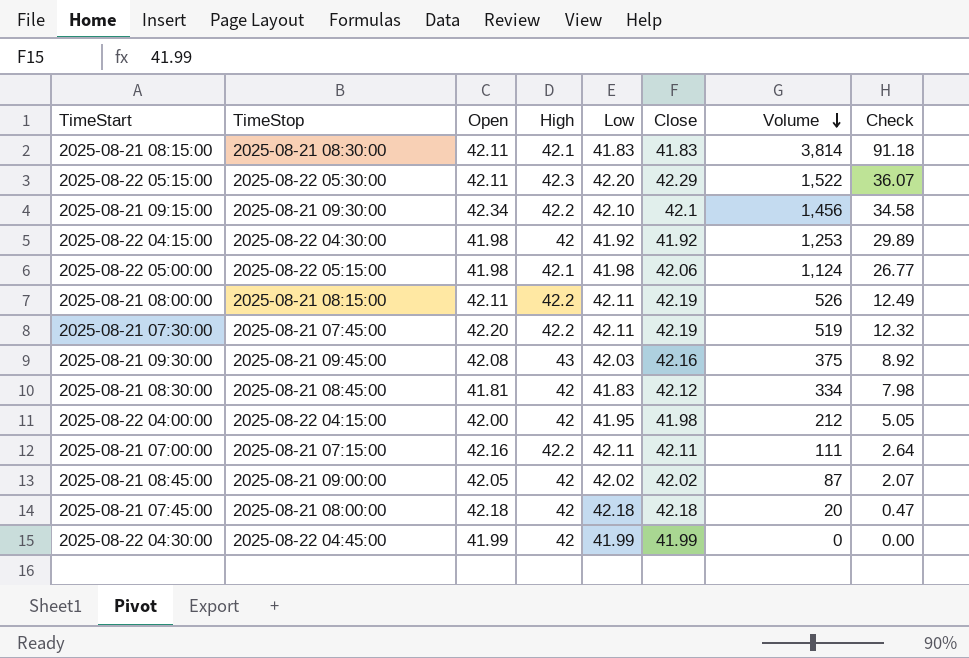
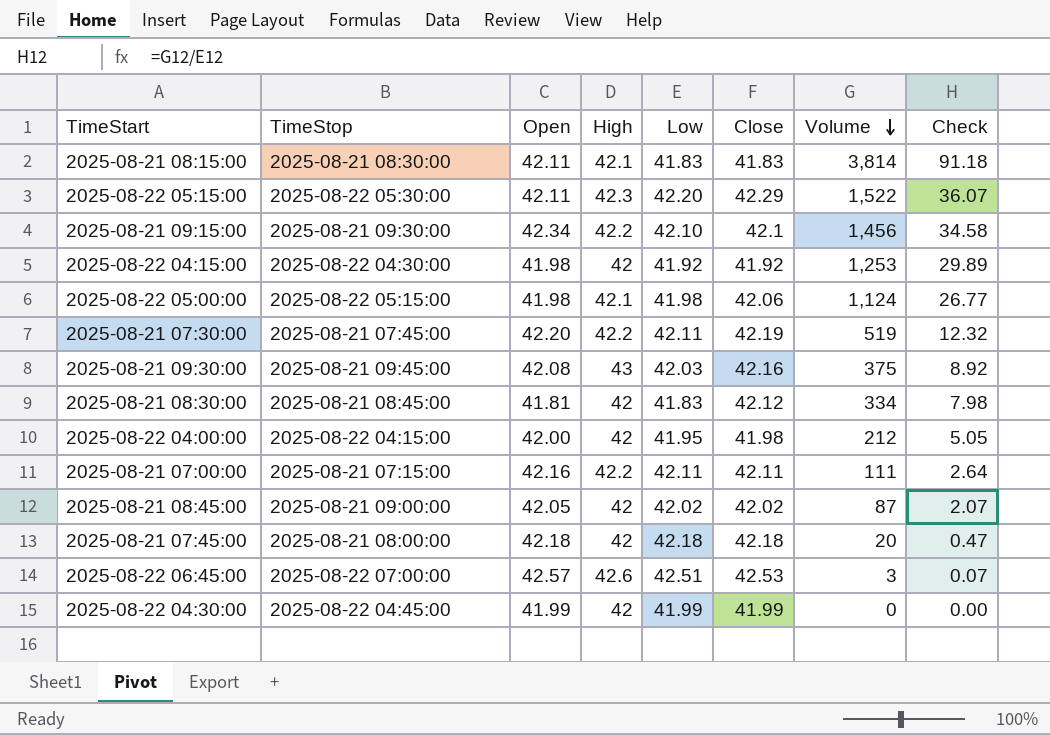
row 2025-08-21 08:00:00: 2025-08-21 08:15:00 | 42.11 | 42.2 | 42.11 | 42.19 | 526 | 12.49 -> none
row 2025-08-22 06:45:00: none -> 2025-08-22 07:00:00 | 42.57 | 42.6 | 42.51 | 42.53 | 3 | 0.07

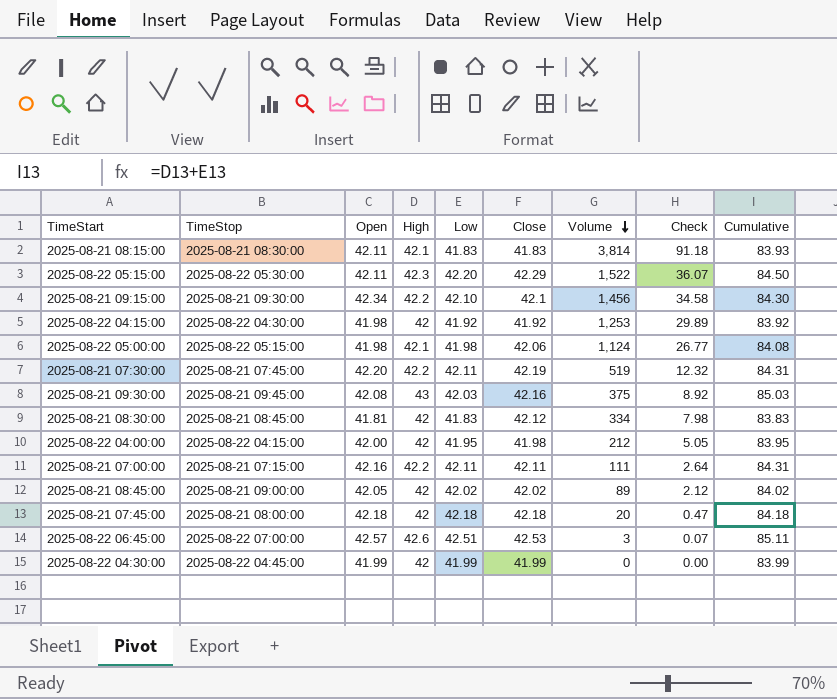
column Cumulative | formula: none -> [High] + [Low]
2025-08-21 08:45:00 | Volume: 87 -> 89
2025-08-21 08:45:00 | Check: 2.07 -> 2.12

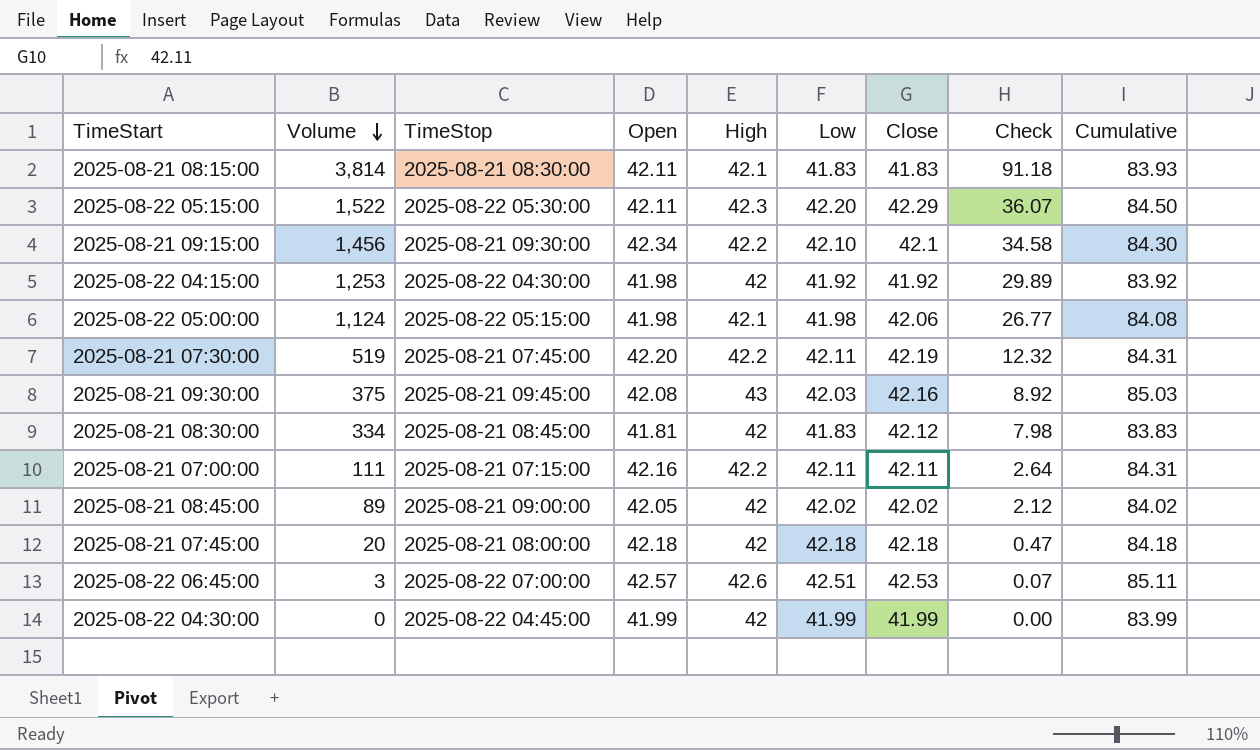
column Volume | position: 7 -> 2
row 2025-08-22 04:00:00: 2025-08-22 04:15:00 | 42.00 | 42 | 41.95 | 41.98 | 212 | 5.05 | 83.95 -> none

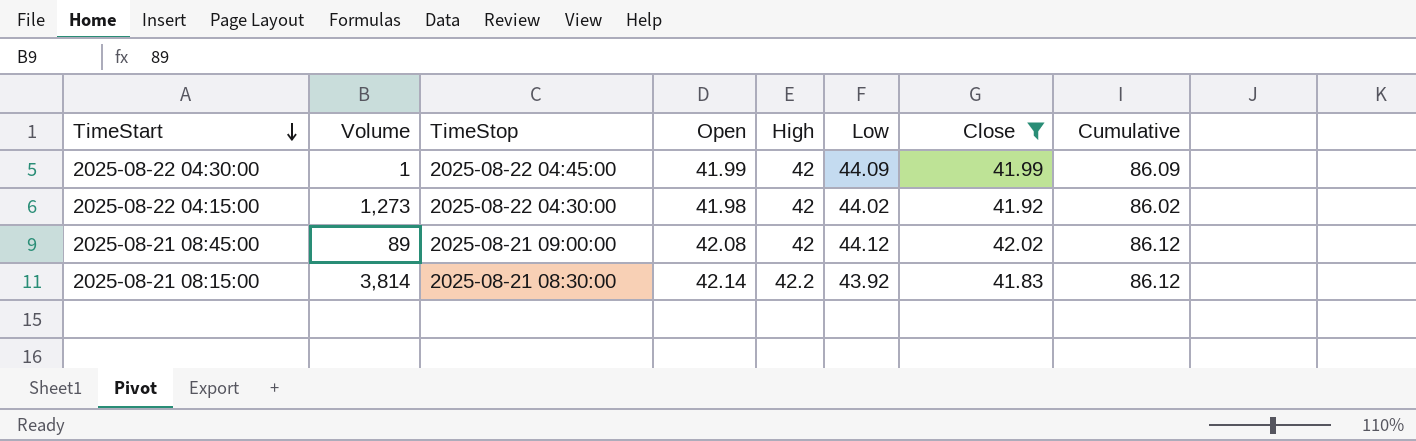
filter: none -> Close <= 42.02
row order: Volume descending -> TimeStart descending
column Check | formula: [Volume] / [Low] -> none
2025-08-22 04:30:00 | Volume: 0 -> 1
2025-08-22 04:30:00 | Low: 41.99 -> 44.09
2025-08-22 04:30:00 | Cumulative: 83.99 -> 86.09
2025-08-22 04:15:00 | Volume: 1,253 -> 1,273
2025-08-22 04:15:00 | Low: 41.92 -> 44.02
2025-08-22 04:15:00 | Cumulative: 83.92 -> 86.02
2025-08-21 08:45:00 | Open: 42.05 -> 42.08
2025-08-21 08:45:00 | Low: 42.02 -> 44.12
2025-08-21 08:45:00 | Cumulative: 84.02 -> 86.12
2025-08-21 08:15:00 | Open: 42.11 -> 42.14
2025-08-21 08:15:00 | High: 42.1 -> 42.2
2025-08-21 08:15:00 | Low: 41.83 -> 43.92
2025-08-21 08:15:00 | Cumulative: 83.93 -> 86.12

